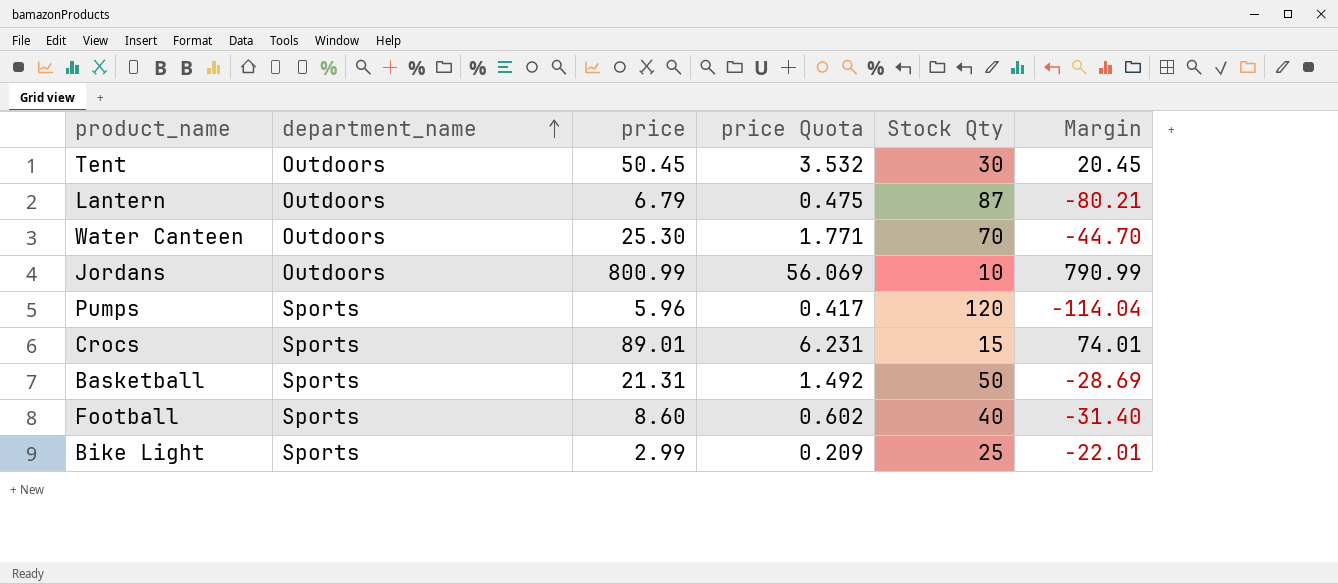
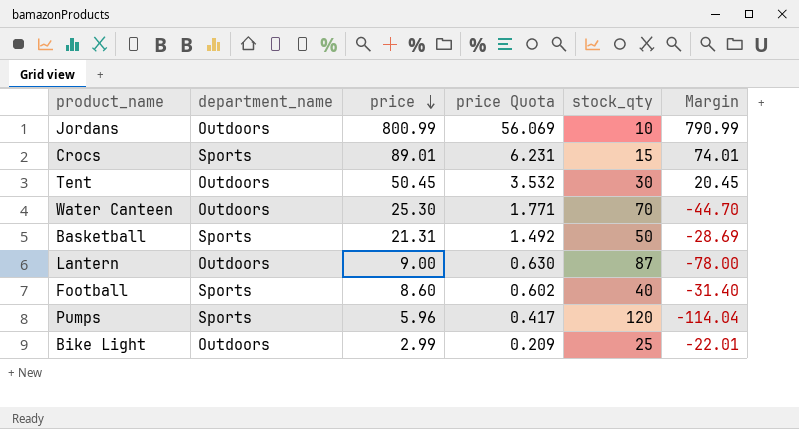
row order: department_name ascending -> price descending
column name: Stock Qty -> stock_qty
Lantern | price: 6.79 -> 9.00
Lantern | price Quota: 0.475 -> 0.630
Lantern | Margin: -80.21 -> -78.00
Bike Light | department_name: Sports -> Outdoors

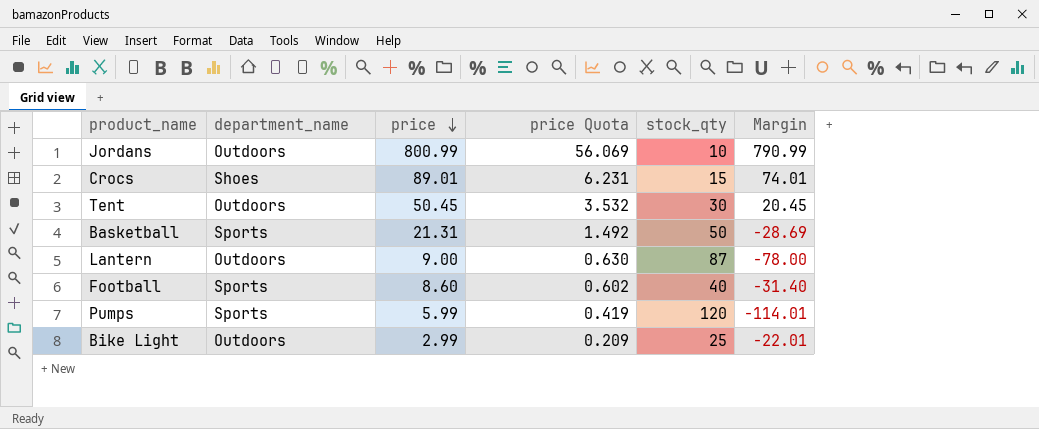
row Water Canteen: Outdoors | 25.30 | 1.771 | 70 | -44.70 -> none
Crocs | department_name: Sports -> Shoes
Pumps | price: 5.96 -> 5.99
Pumps | price Quota: 0.417 -> 0.419
Pumps | Margin: -114.04 -> -114.01

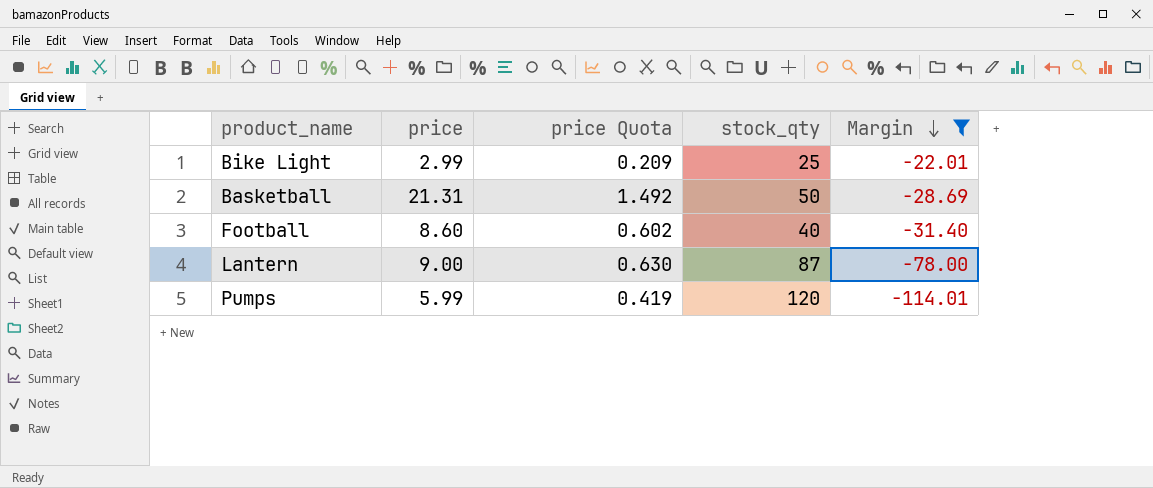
filter: none -> Margin <= -22.01
row order: price descending -> Margin descending
column department_name | position: 2 -> none

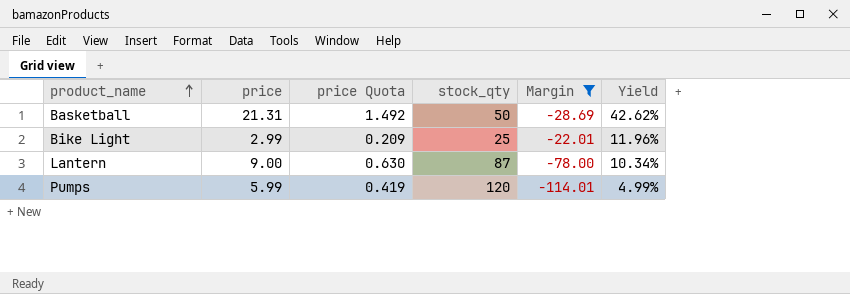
row order: Margin descending -> product_name ascending
column Yield | formula: none -> [price] / [stock_qty]
row Football: 8.60 | 0.602 | 40 | -31.40 -> none

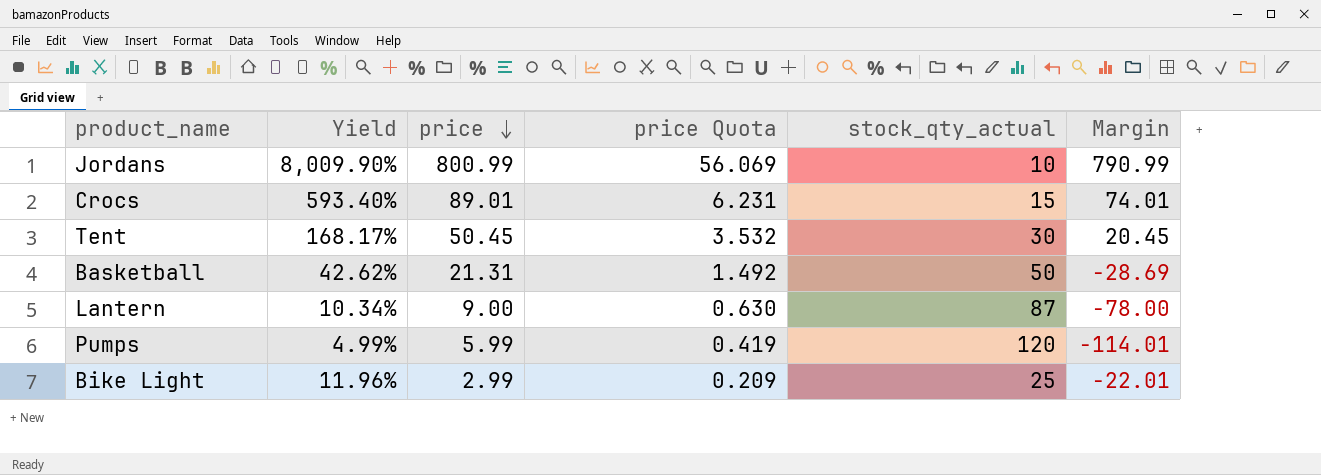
filter: Margin <= -22.01 -> none
row order: product_name ascending -> price descending
column Yield | position: 6 -> 2
column name: stock_qty -> stock_qty_actual

